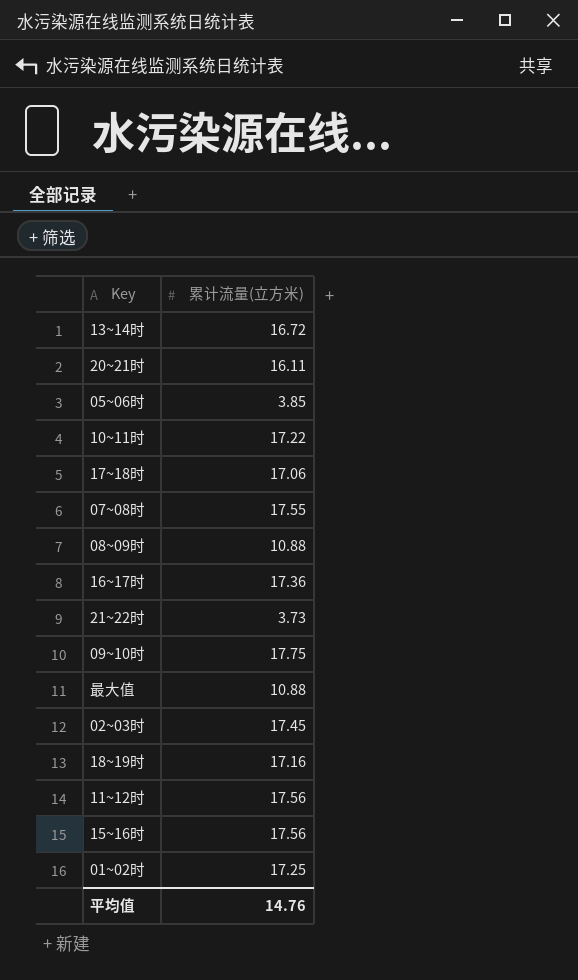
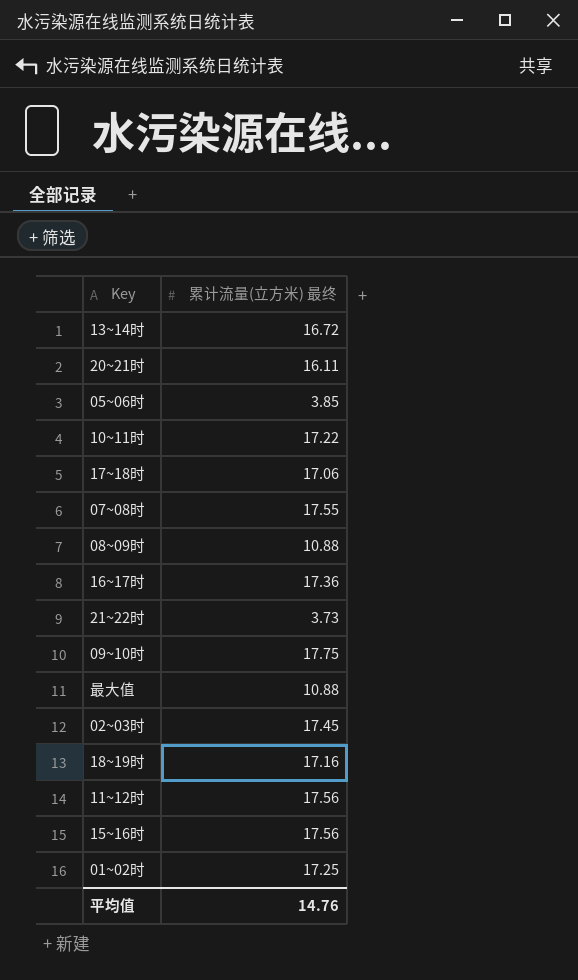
column name: 累计流量(立方米) -> 累计流量(立方米) 最终

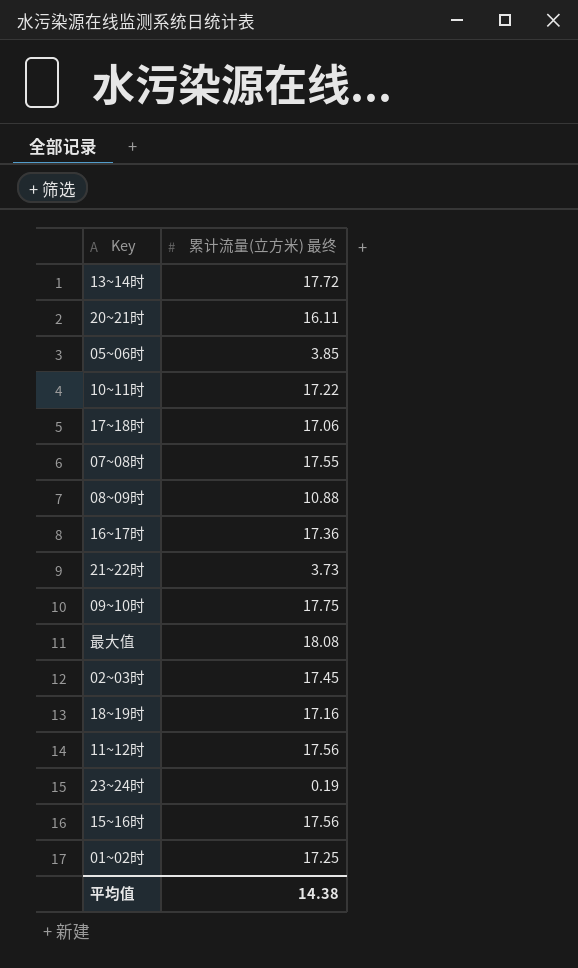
13~14时 | 累计流量(立方米) 最终: 16.72 -> 17.72
最大值 | 累计流量(立方米) 最终: 10.88 -> 18.08
row 23~24时: none -> 0.19
平均值 | 累计流量(立方米) 最终: 14.76 -> 14.38

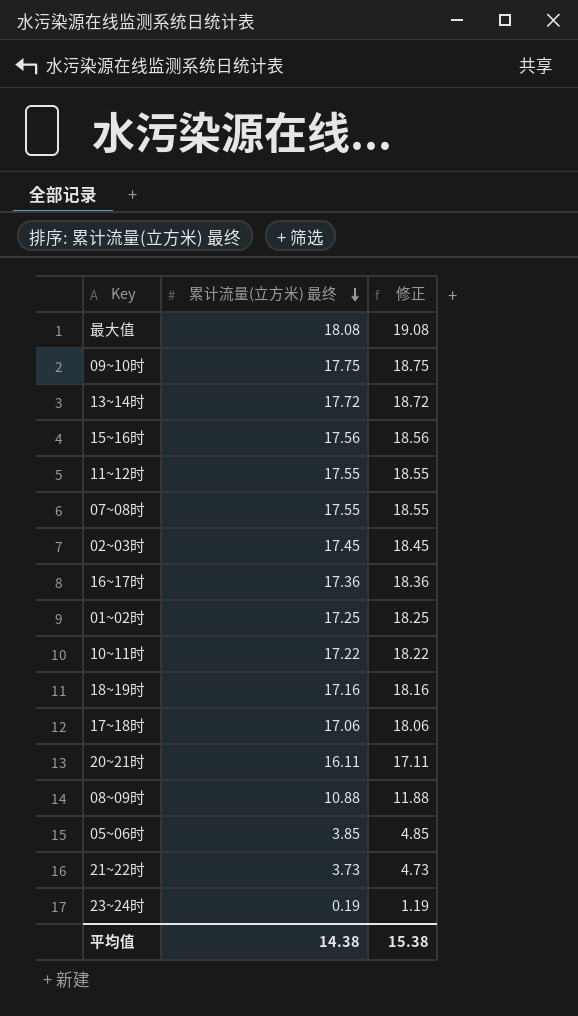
row order: none -> 累计流量(立方米) 最终 descending
column 修正 | formula: none -> [累计流量(立方米) 最终] + 1
11~12时 | 累计流量(立方米) 最终: 17.56 -> 17.55

